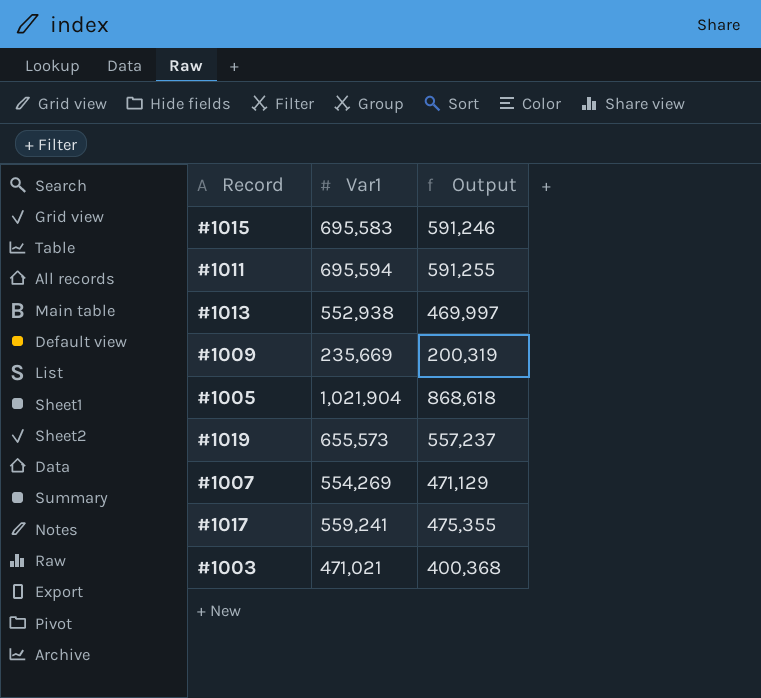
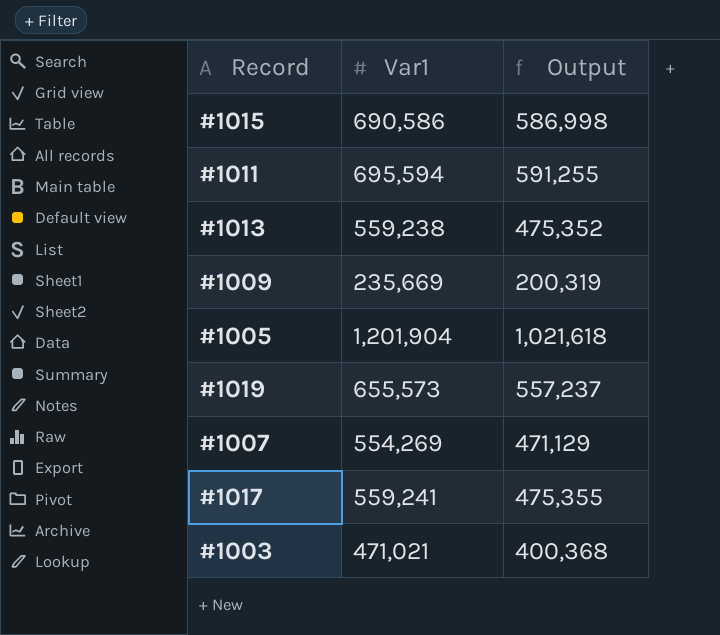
#1015 | Var1: 695,583 -> 690,586
#1015 | Output: 591,246 -> 586,998
#1013 | Var1: 552,938 -> 559,238
#1013 | Output: 469,997 -> 475,352
#1005 | Var1: 1,021,904 -> 1,201,904
#1005 | Output: 868,618 -> 1,021,618

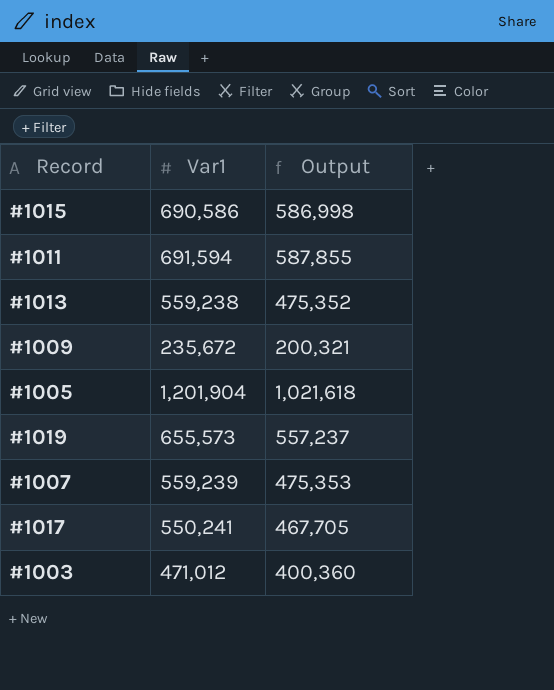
#1011 | Var1: 695,594 -> 691,594
#1011 | Output: 591,255 -> 587,855
#1009 | Var1: 235,669 -> 235,672
#1009 | Output: 200,319 -> 200,321
#1007 | Var1: 554,269 -> 559,239
#1007 | Output: 471,129 -> 475,353
#1017 | Var1: 559,241 -> 550,241
#1017 | Output: 475,355 -> 467,705
#1003 | Var1: 471,021 -> 471,012
#1003 | Output: 400,368 -> 400,360

